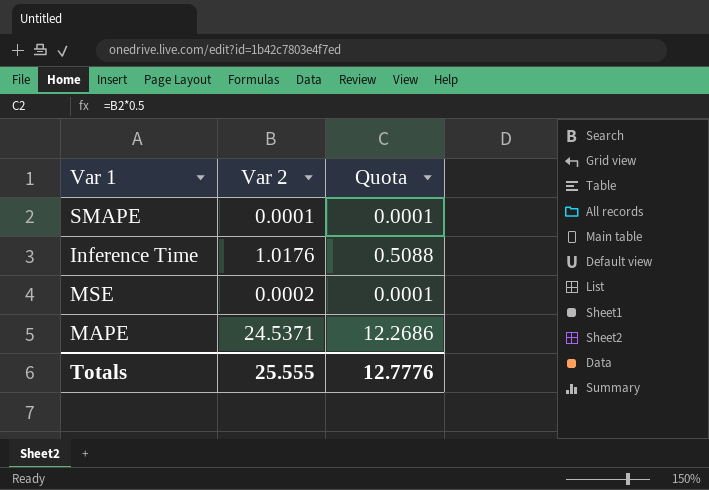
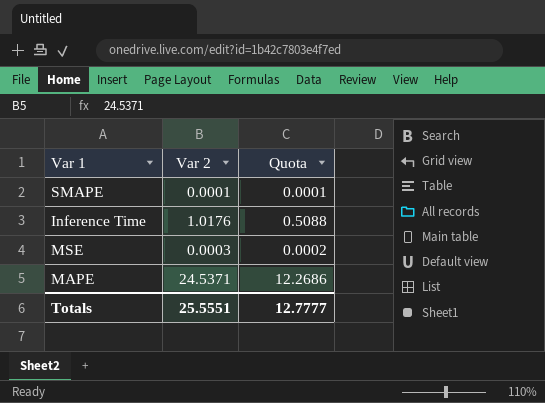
MSE | Var 2: 0.0002 -> 0.0003
MSE | Quota: 0.0001 -> 0.0002
Totals | Var 2: 25.555 -> 25.5551
Totals | Quota: 12.7776 -> 12.7777

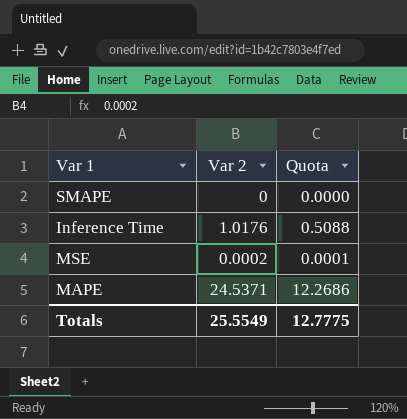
SMAPE | Var 2: 0.0001 -> 0
SMAPE | Quota: 0.0001 -> 0.0000
MSE | Var 2: 0.0003 -> 0.0002
MSE | Quota: 0.0002 -> 0.0001
Totals | Var 2: 25.5551 -> 25.5549
Totals | Quota: 12.7777 -> 12.7775

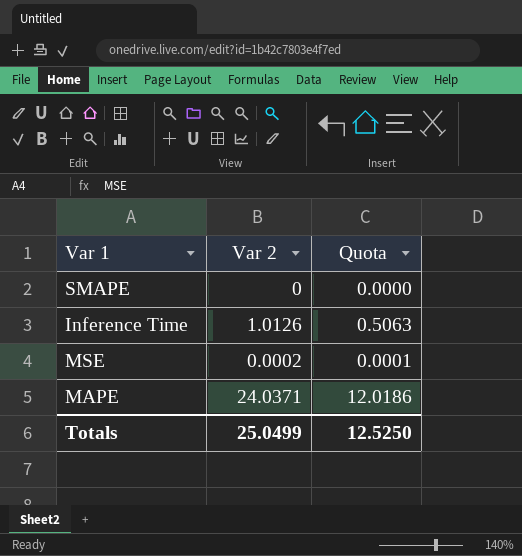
Inference Time | Var 2: 1.0176 -> 1.0126
Inference Time | Quota: 0.5088 -> 0.5063
MAPE | Var 2: 24.5371 -> 24.0371
MAPE | Quota: 12.2686 -> 12.0186
Totals | Var 2: 25.5549 -> 25.0499
Totals | Quota: 12.7775 -> 12.5250

